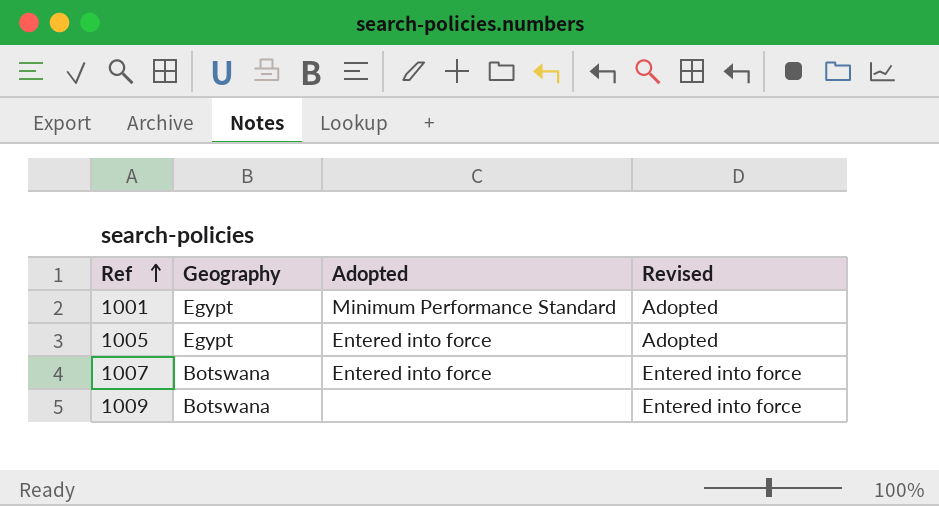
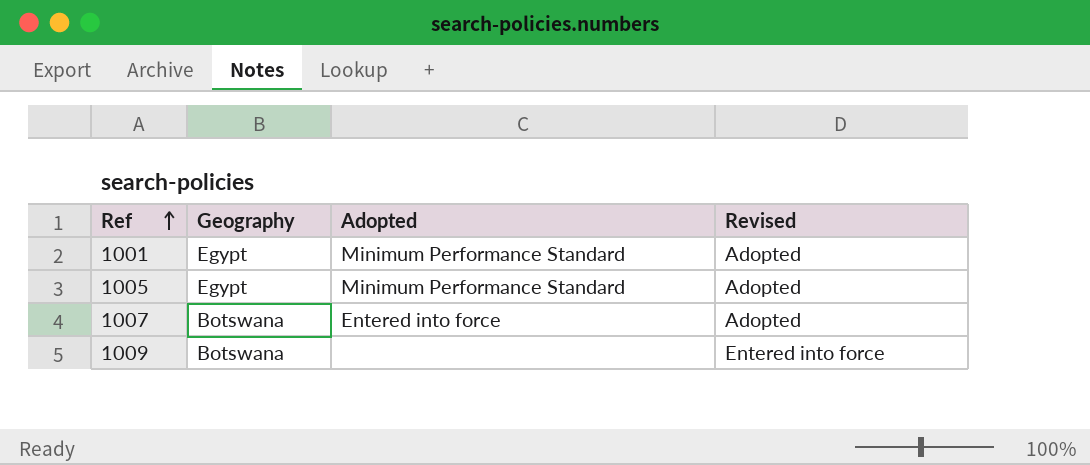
1005 | Adopted: Entered into force -> Minimum Performance Standard
1007 | Revised: Entered into force -> Adopted

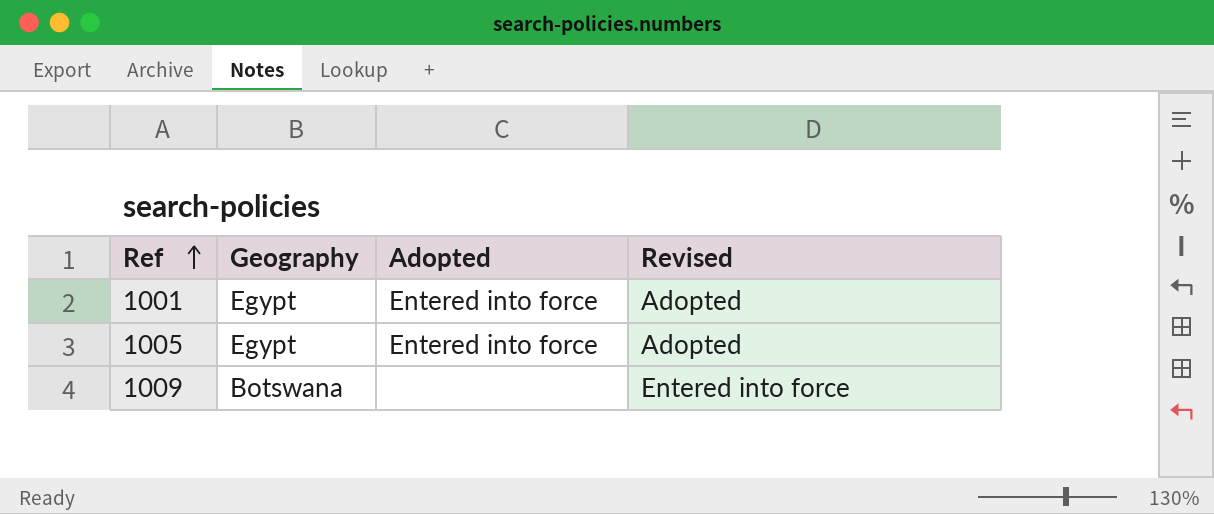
row 1007: Botswana | Entered into force | Adopted -> none
1001 | Adopted: Minimum Performance Standard -> Entered into force
1005 | Adopted: Minimum Performance Standard -> Entered into force

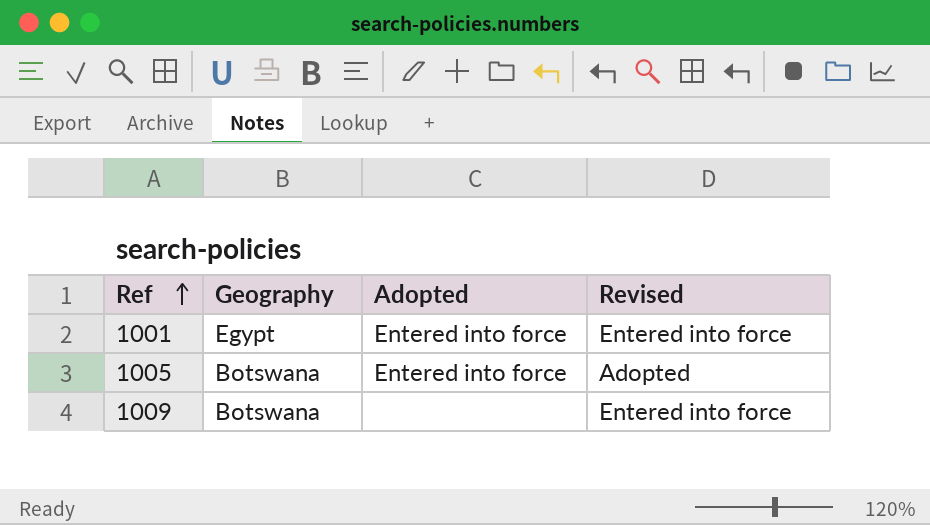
1001 | Revised: Adopted -> Entered into force
1005 | Geography: Egypt -> Botswana

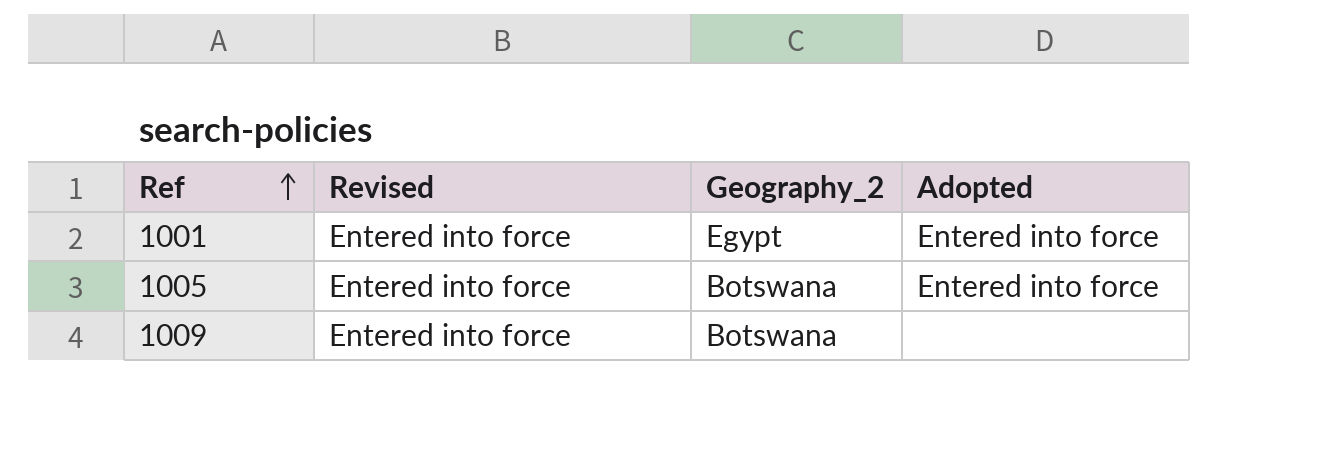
column Revised | position: 4 -> 2
column name: Geography -> Geography_2
1005 | Revised: Adopted -> Entered into force

